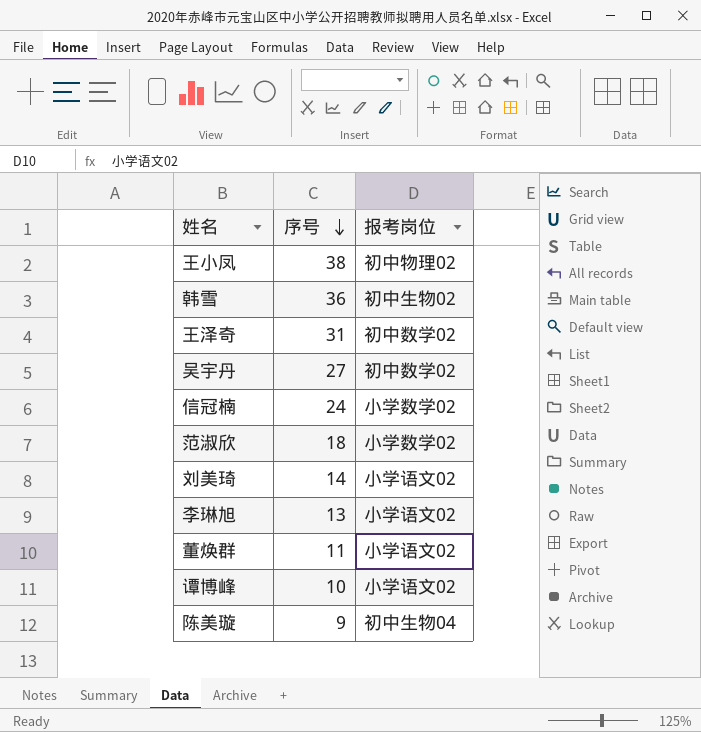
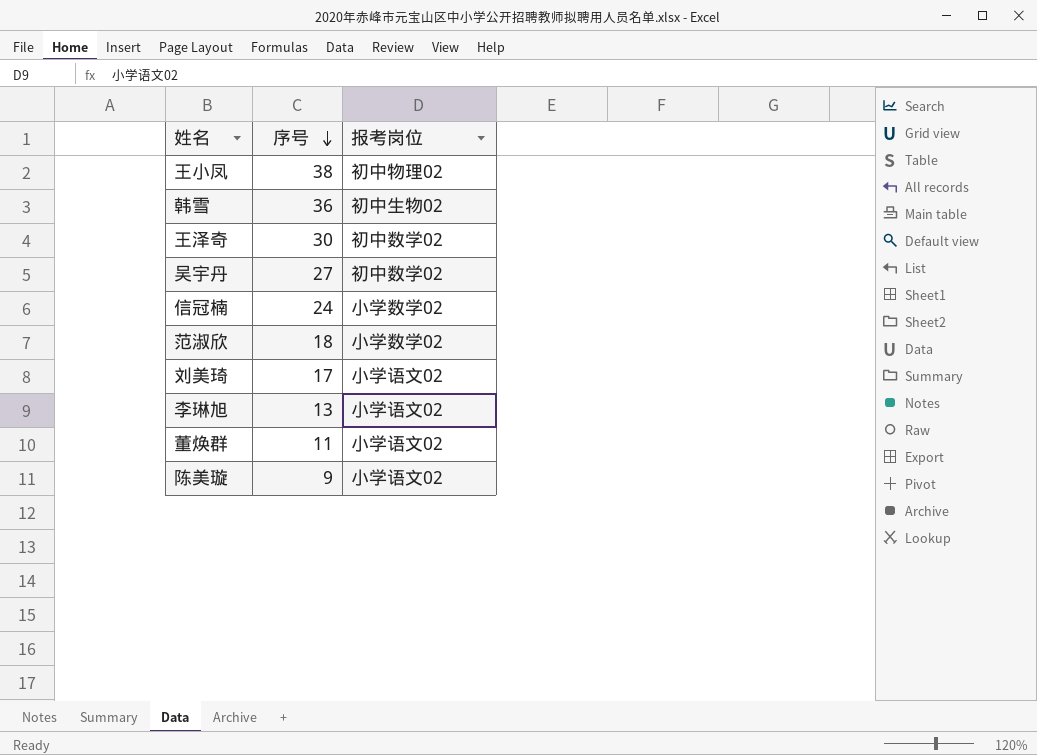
row 谭博峰: 10 | 小学语文02 -> none
王泽奇 | 序号: 31 -> 30
刘美琦 | 序号: 14 -> 17
陈美璇 | 报考岗位: 初中生物04 -> 小学语文02

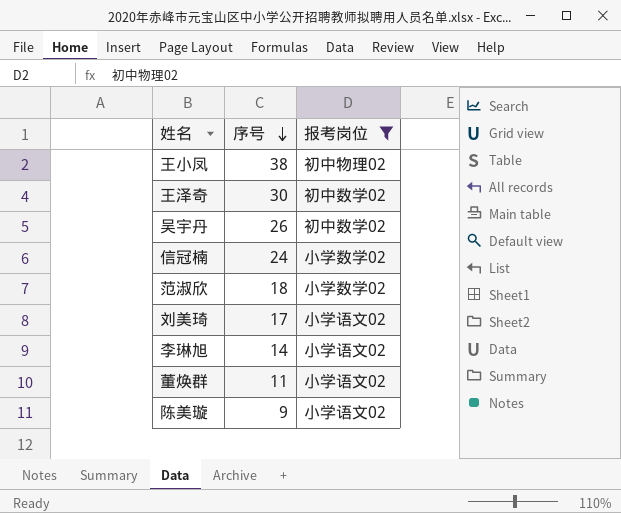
filter: none -> 报考岗位 != 初中生物02
吴宇丹 | 序号: 27 -> 26
李琳旭 | 序号: 13 -> 14

